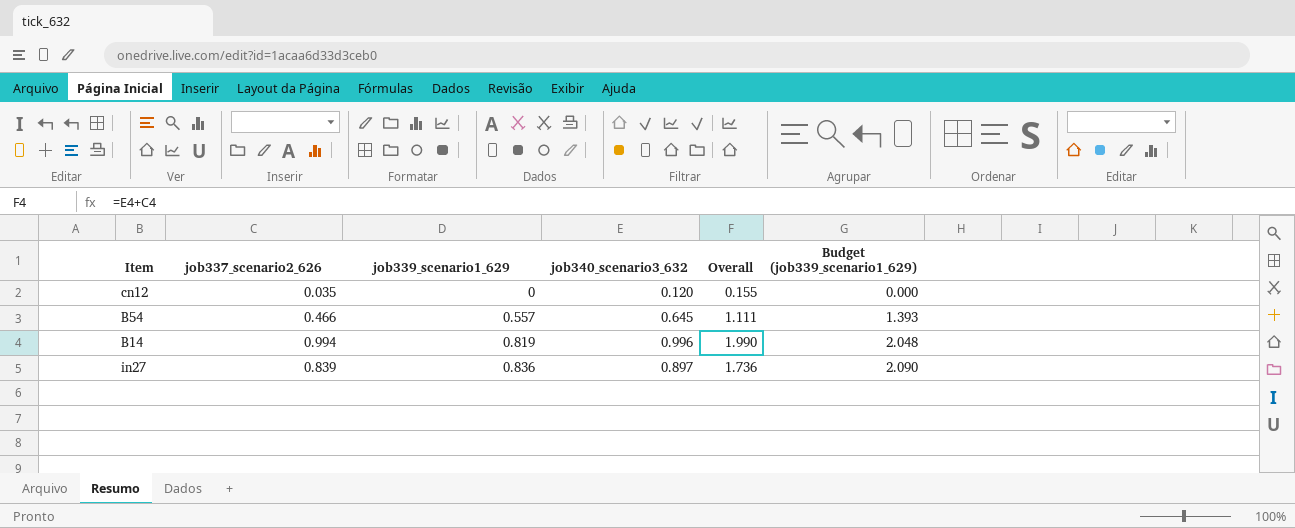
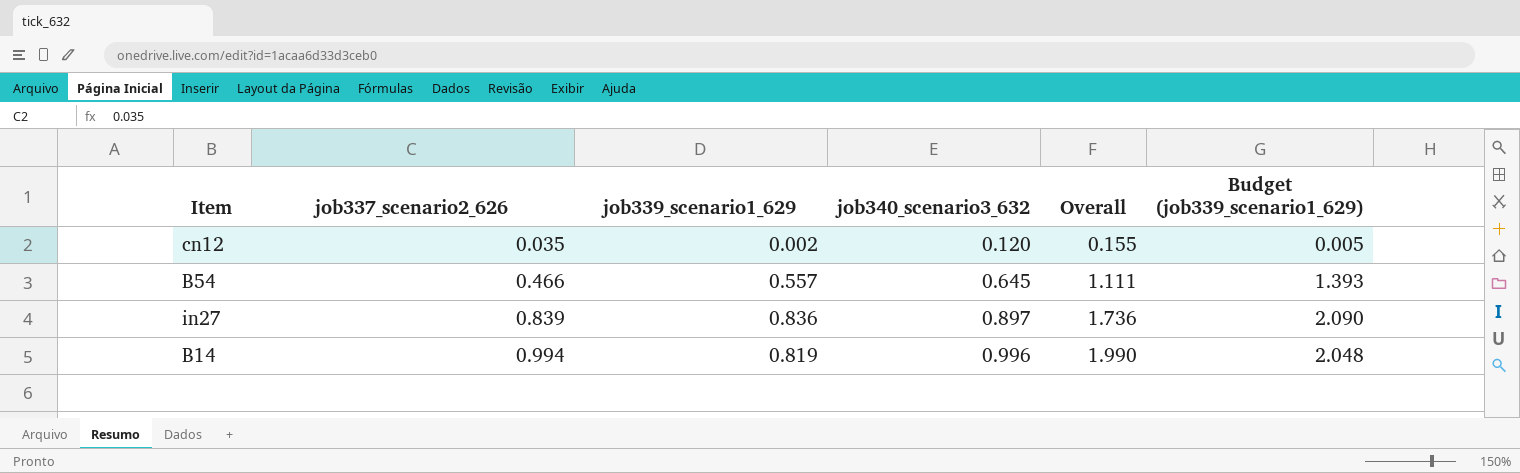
row order: job339_scenario1_629 ascending -> job337_scenario2_626 ascending
cn12 | job339_scenario1_629: 0 -> 0.002
cn12 | Budget (job339_scenario1_629): 0.000 -> 0.005

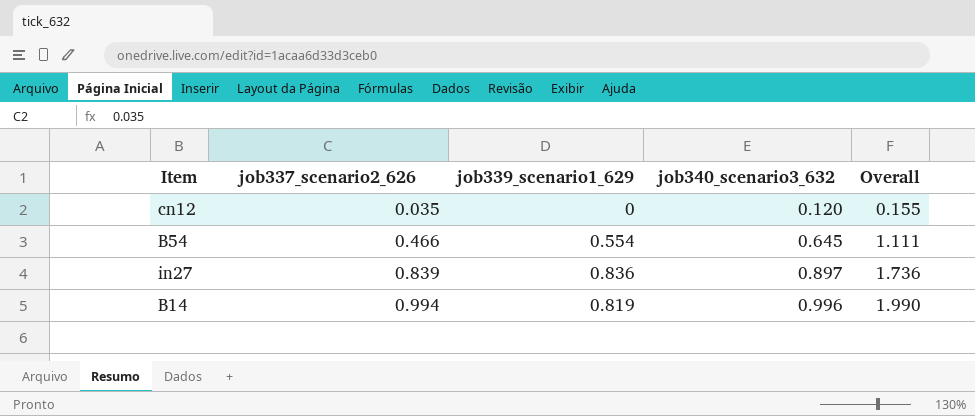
column Budget (job339_scenario1_629) | formula: [job339_scenario1_629] * 2.5 -> none
cn12 | job339_scenario1_629: 0.002 -> 0
B54 | job339_scenario1_629: 0.557 -> 0.554

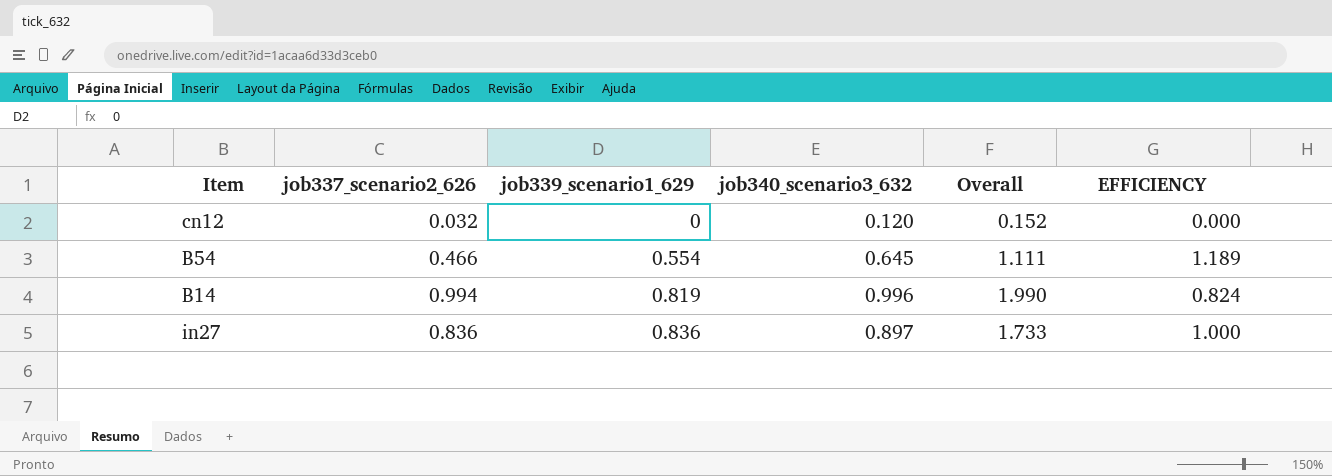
row order: job337_scenario2_626 ascending -> job339_scenario1_629 ascending
column EFFICIENCY | formula: none -> [job339_scenario1_629] / [job337_scenario2_626]
cn12 | job337_scenario2_626: 0.035 -> 0.032
cn12 | Overall: 0.155 -> 0.152
in27 | job337_scenario2_626: 0.839 -> 0.836
in27 | Overall: 1.736 -> 1.733

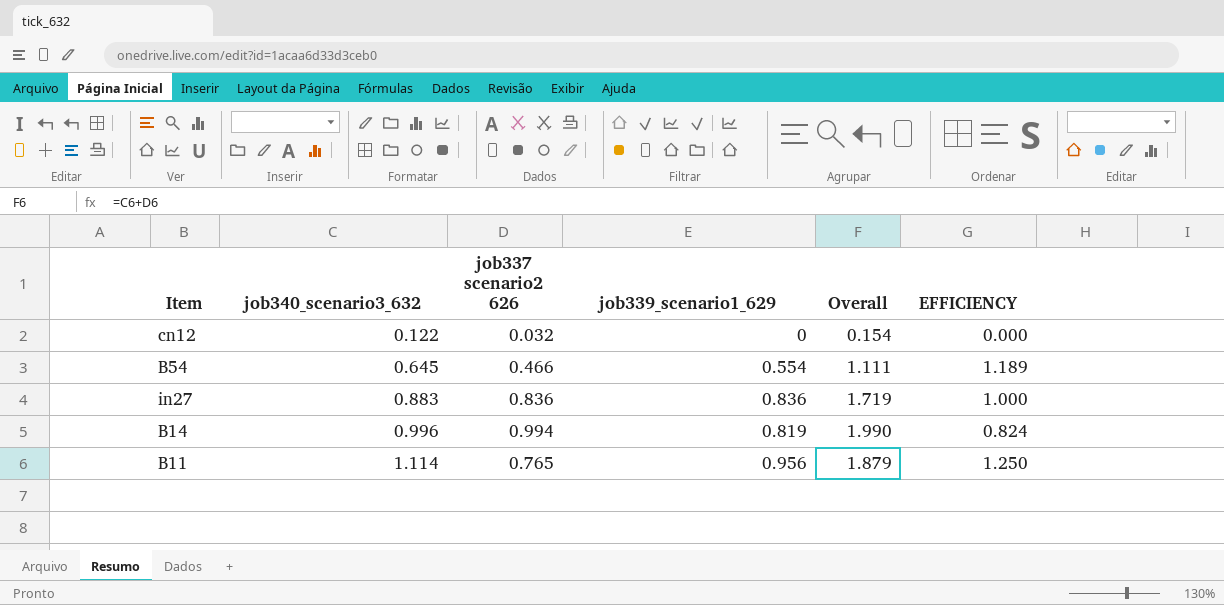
row order: job339_scenario1_629 ascending -> job340_scenario3_632 ascending
column job340_scenario3_632 | position: 4 -> 2
column name: job337_scenario2_626 -> job337 scenario2 626
cn12 | job340_scenario3_632: 0.120 -> 0.122
cn12 | Overall: 0.152 -> 0.154
in27 | job340_scenario3_632: 0.897 -> 0.883
in27 | Overall: 1.733 -> 1.719
row B11: none -> 1.114 | 0.765 | 0.956 | 1.879 | 1.250

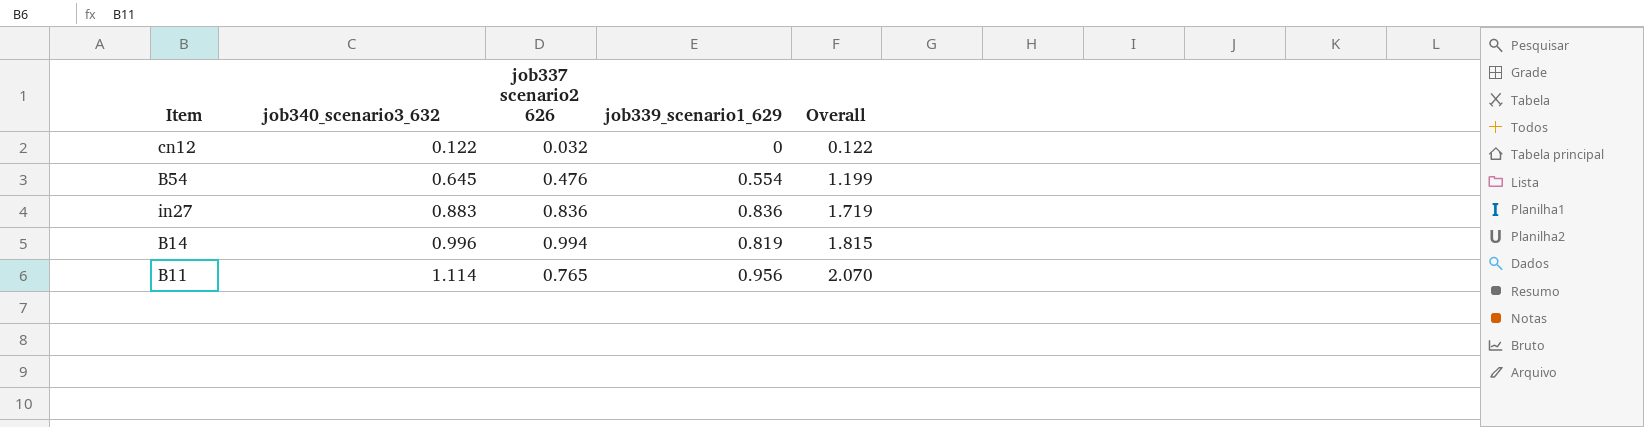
column EFFICIENCY | formula: [job339_scenario1_629] / [job337 scenario2 626] -> none
column Overall | formula: [job340_scenario3_632] + [job337 scenario2 626] -> [job340_scenario3_632] + [job339_scenario1_629]
B54 | job337 scenario2 626: 0.466 -> 0.476

